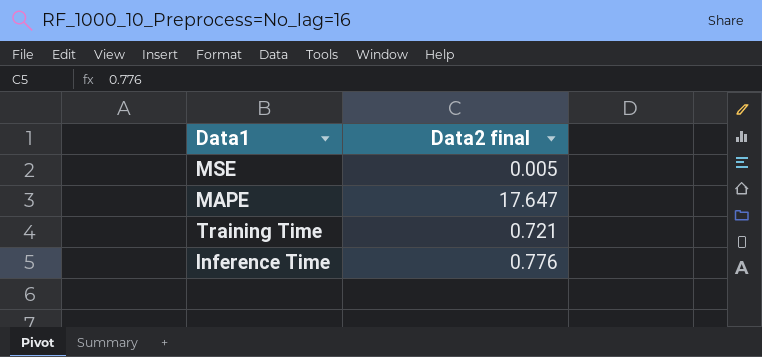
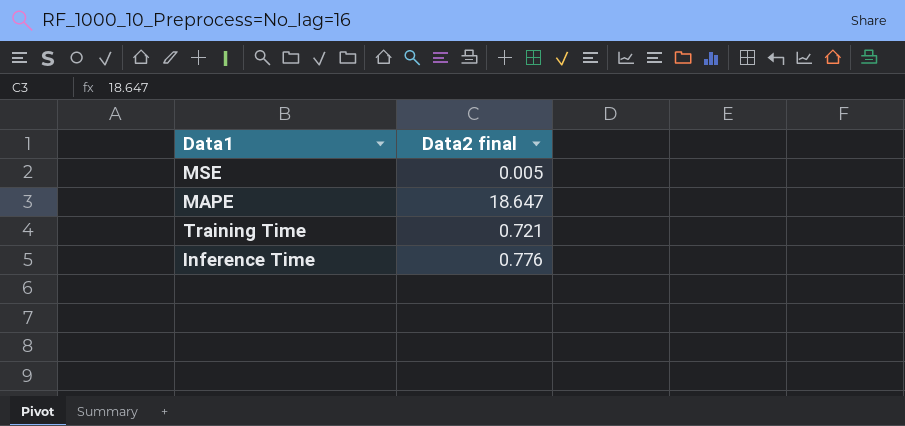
MAPE | Data2 final: 17.647 -> 18.647

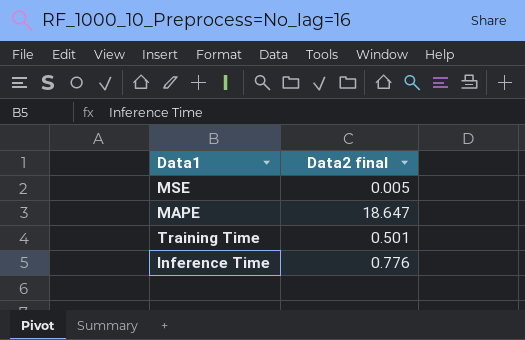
Training Time | Data2 final: 0.721 -> 0.501

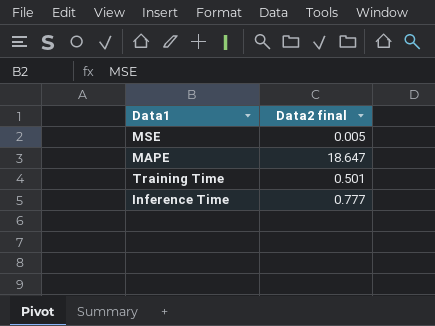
Inference Time | Data2 final: 0.776 -> 0.777

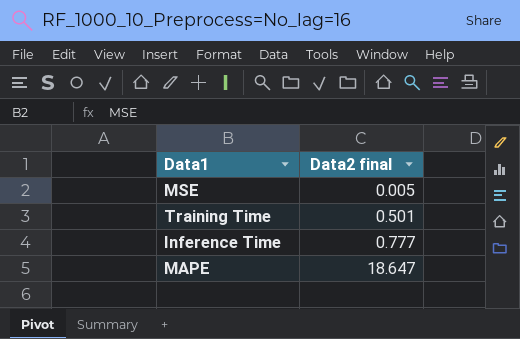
row order: none -> Data2 final ascending

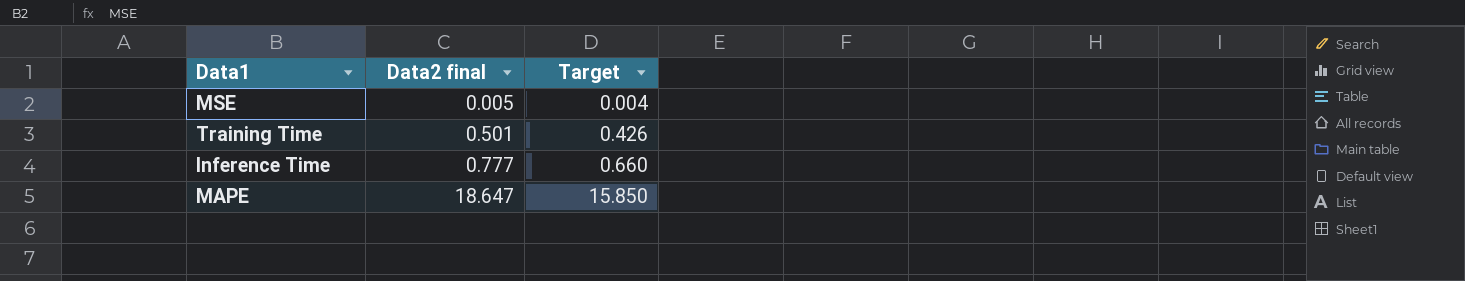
column Target | formula: none -> [Data2 final] * 0.85

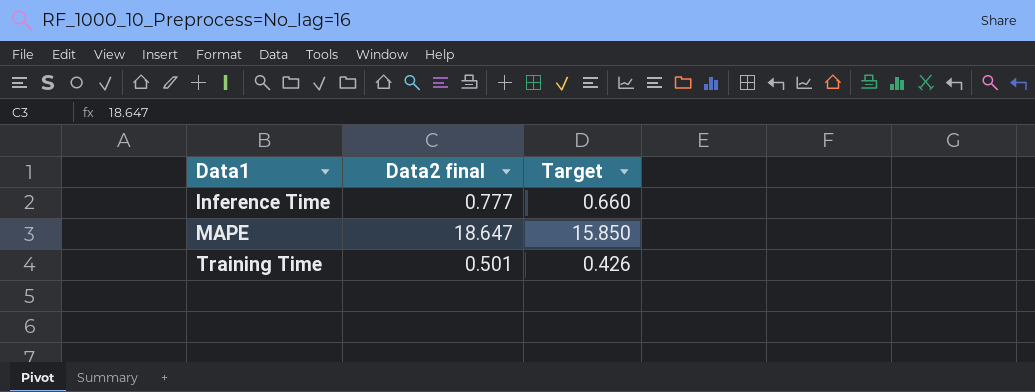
row order: Data2 final ascending -> Data1 ascending
row MSE: 0.005 | 0.004 -> none

